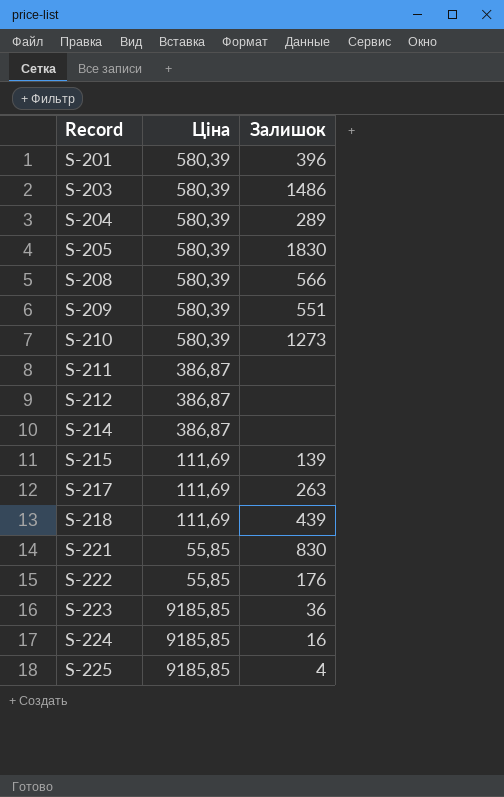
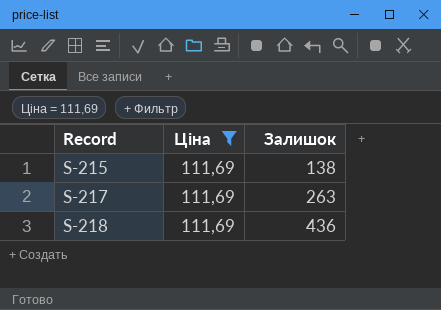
filter: none -> Ціна = 111,69
S-215 | Залишок: 139 -> 138
S-218 | Залишок: 439 -> 436

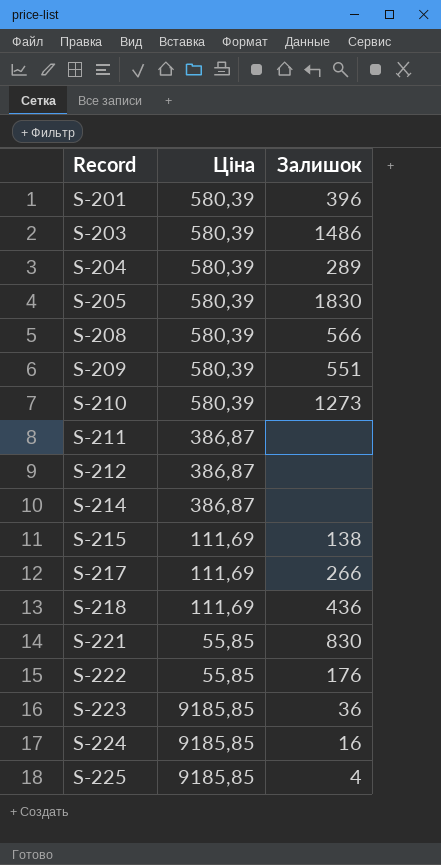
filter: Ціна = 111,69 -> none
S-217 | Залишок: 263 -> 266

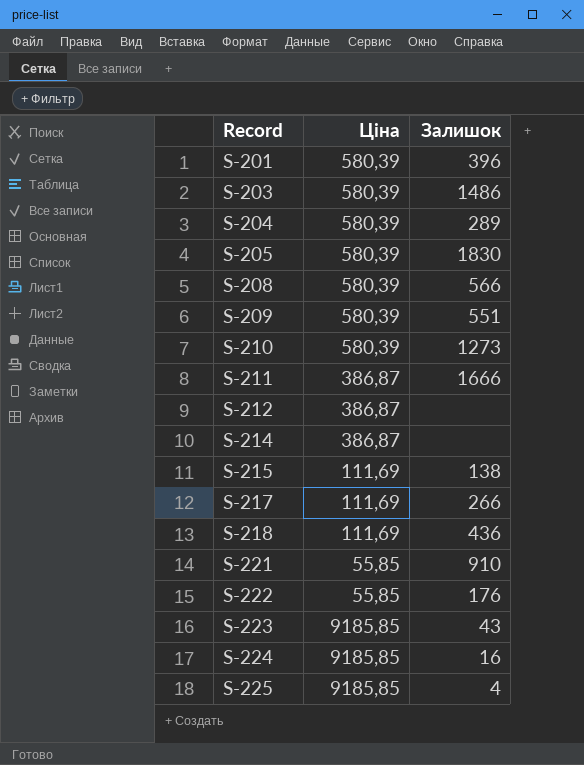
S-211 | Залишок: none -> 1666
S-221 | Залишок: 830 -> 910
S-223 | Залишок: 36 -> 43

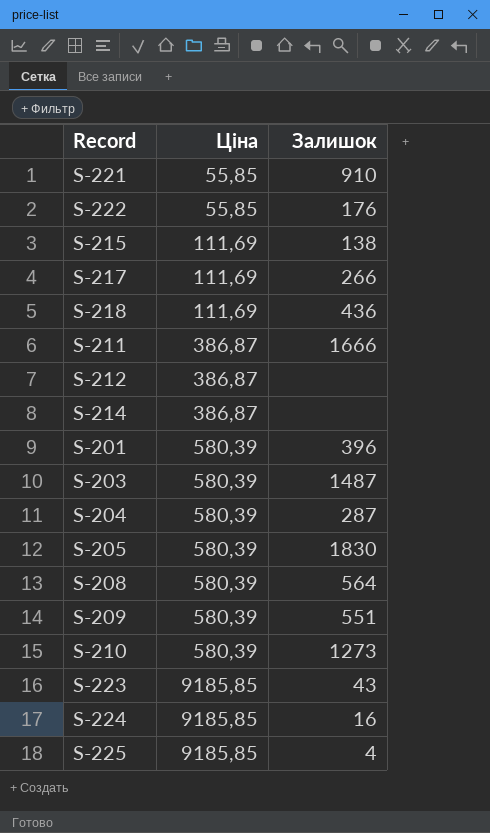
row order: Record ascending -> Ціна ascending
S-203 | Залишок: 1486 -> 1487
S-204 | Залишок: 289 -> 287
S-208 | Залишок: 566 -> 564

